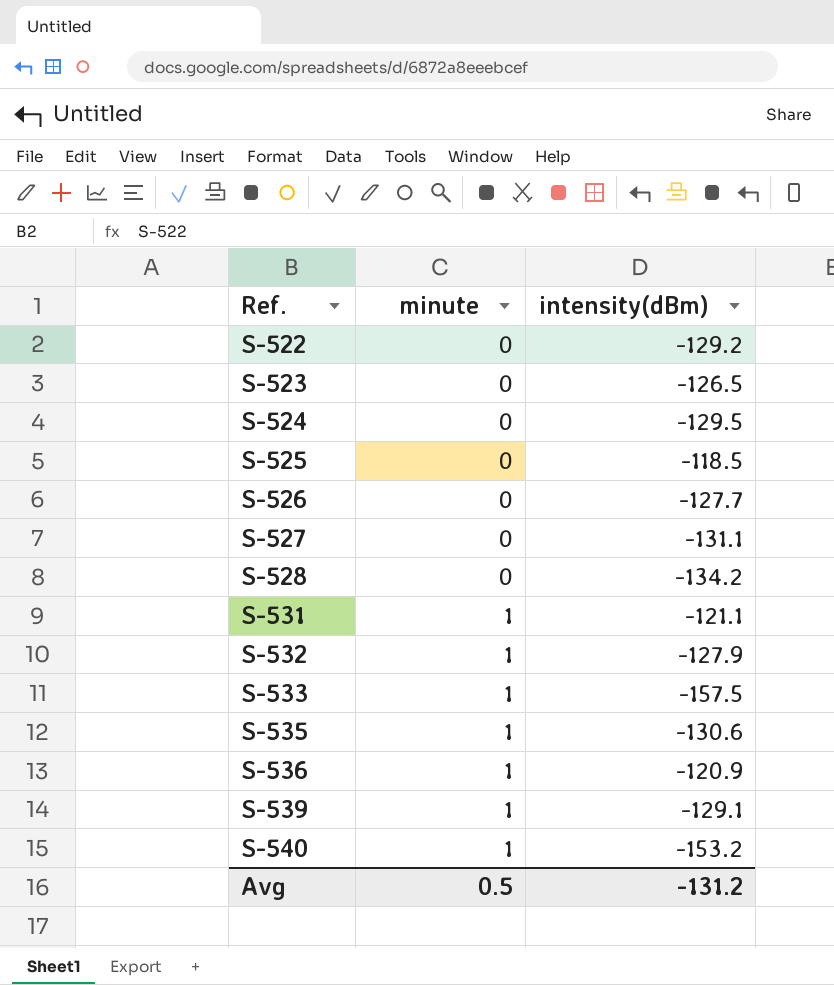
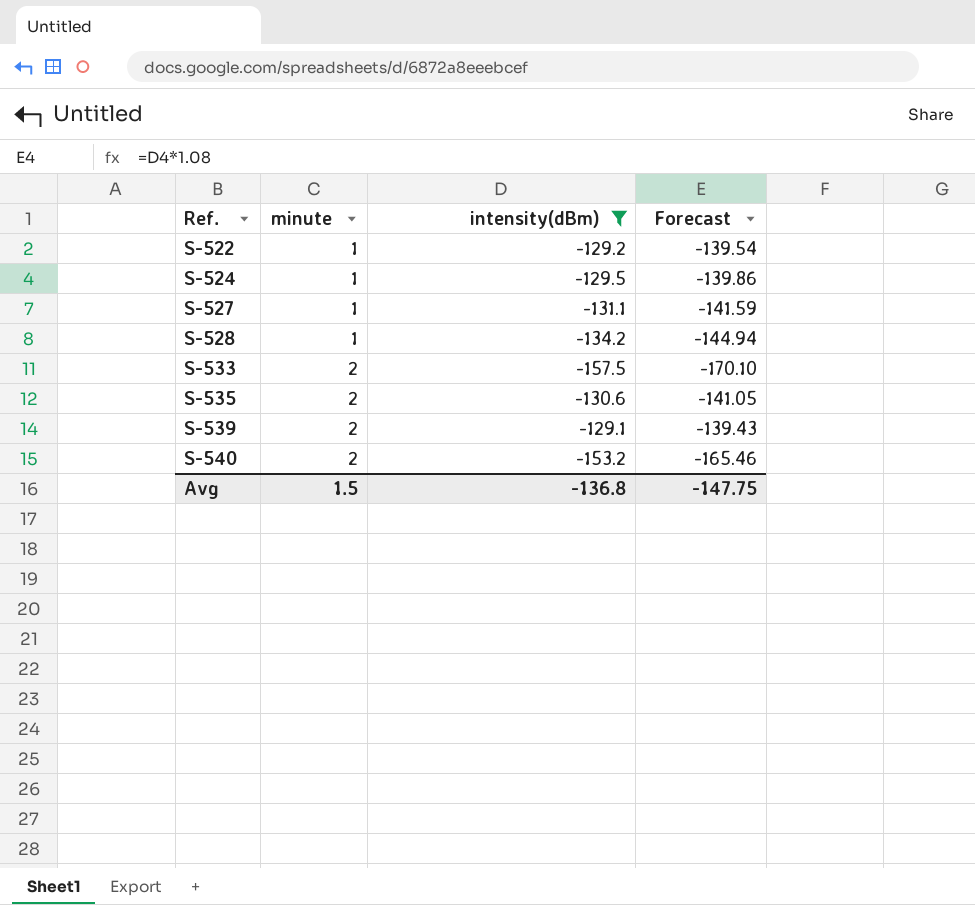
filter: none -> intensity(dBm) <= -129.1
column Forecast | formula: none -> [intensity(dBm)] * 1.08
S-522 | minute: 0 -> 1
S-524 | minute: 0 -> 1
S-527 | minute: 0 -> 1
S-528 | minute: 0 -> 1
S-533 | minute: 1 -> 2
S-535 | minute: 1 -> 2
S-539 | minute: 1 -> 2
S-540 | minute: 1 -> 2
Avg | minute: 0.5 -> 1.5
Avg | intensity(dBm): -131.2 -> -136.8

